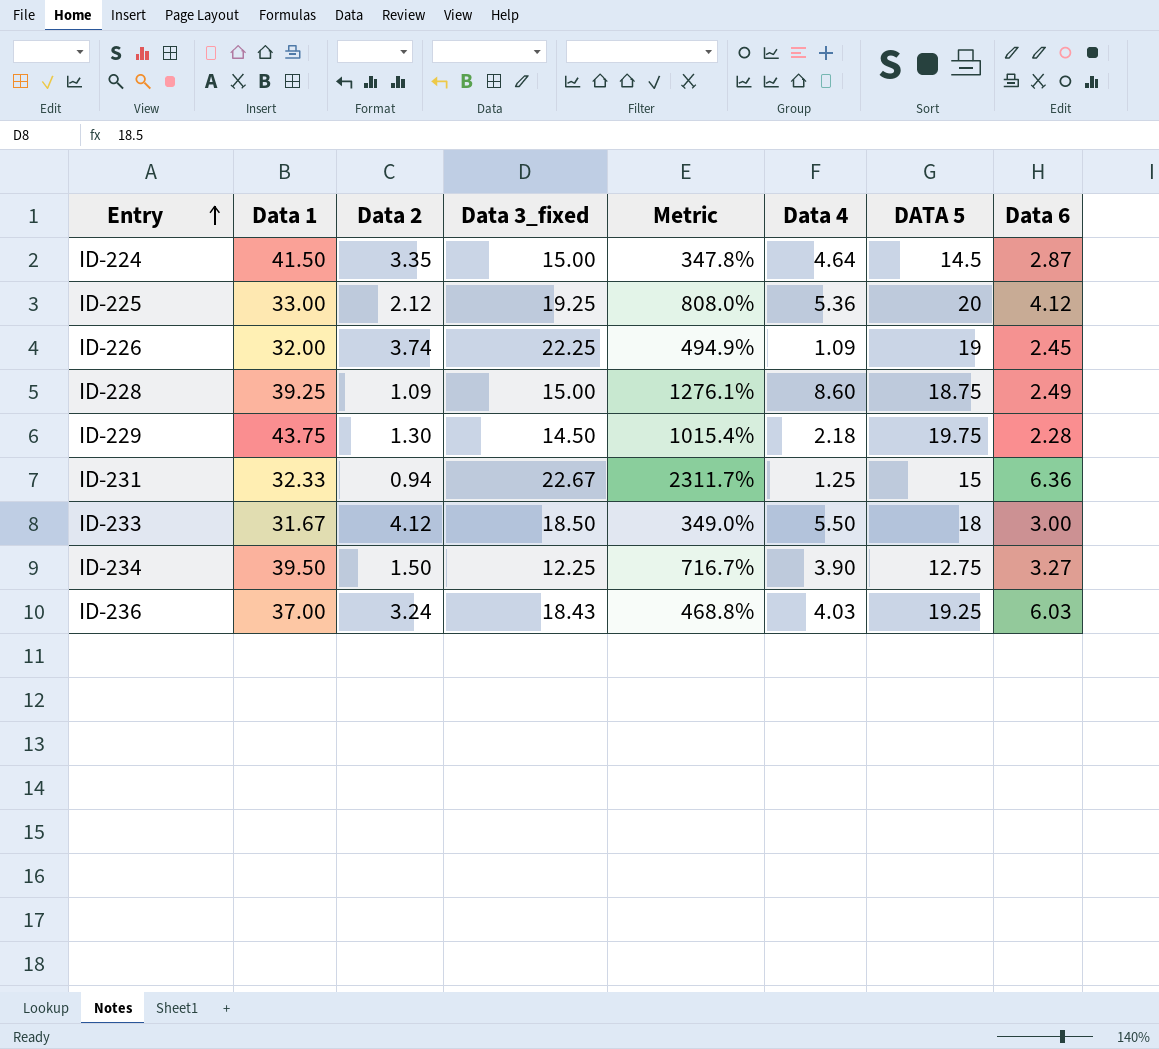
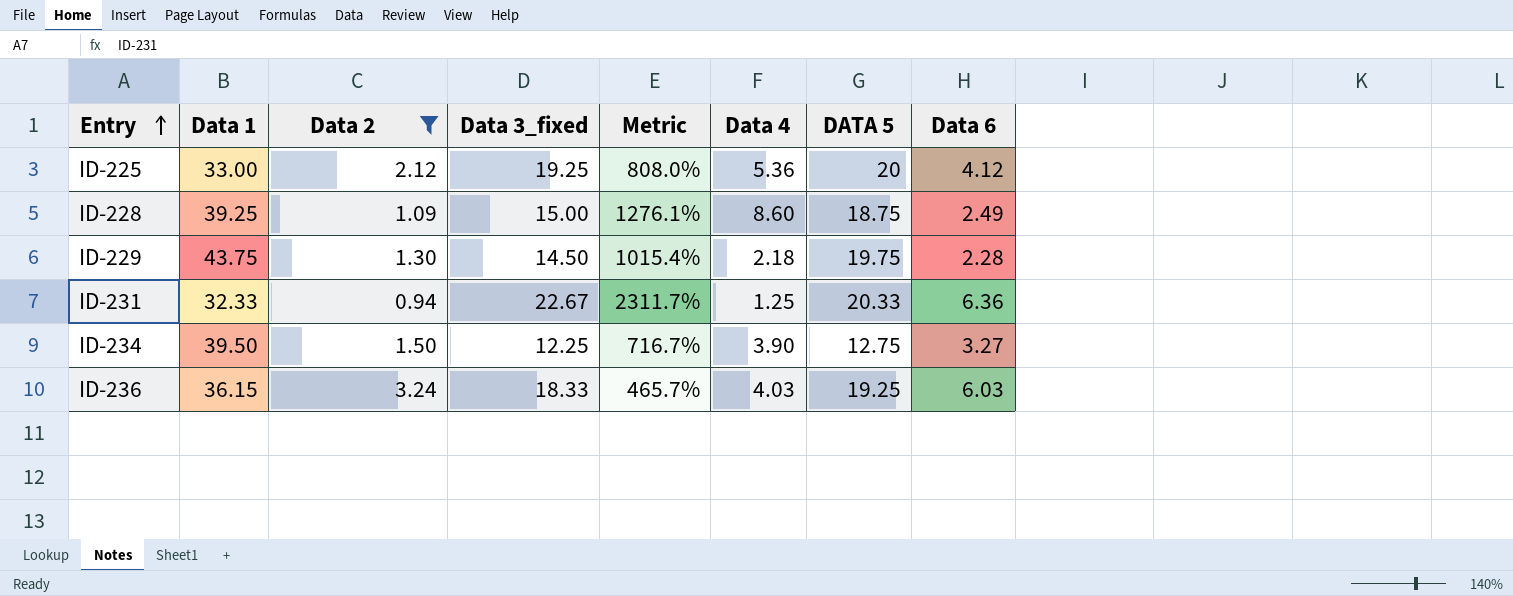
filter: none -> Data 2 <= 3.24
ID-231 | DATA 5: 15 -> 20.33
ID-236 | Data 1: 37.00 -> 36.15
ID-236 | Data 3_fixed: 18.43 -> 18.33
ID-236 | Metric: 468.8% -> 465.7%

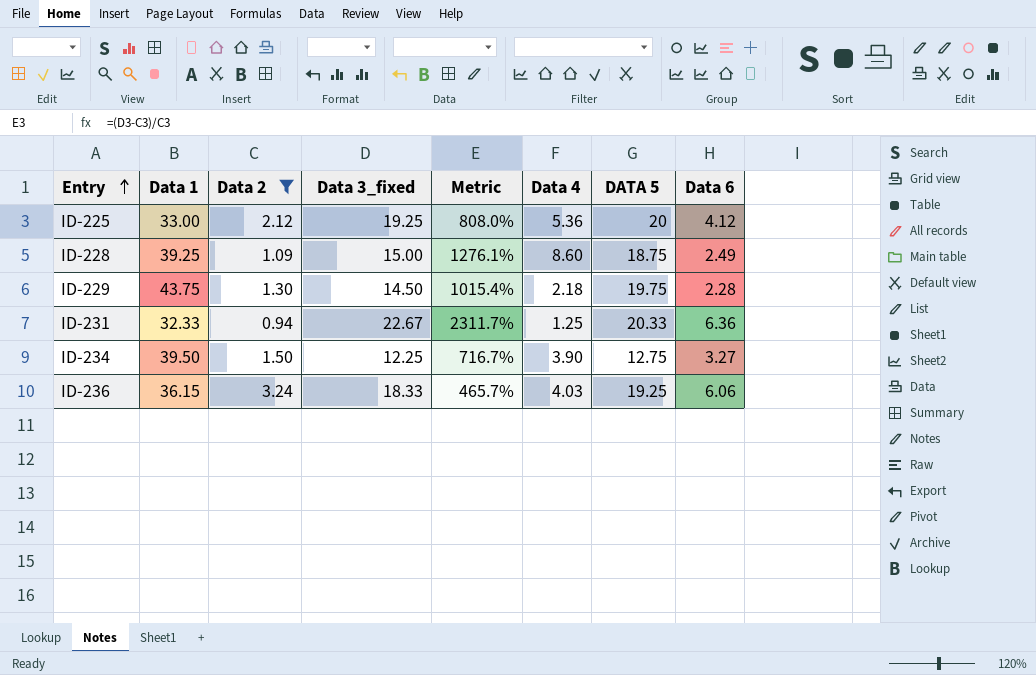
ID-236 | Data 6: 6.03 -> 6.06

